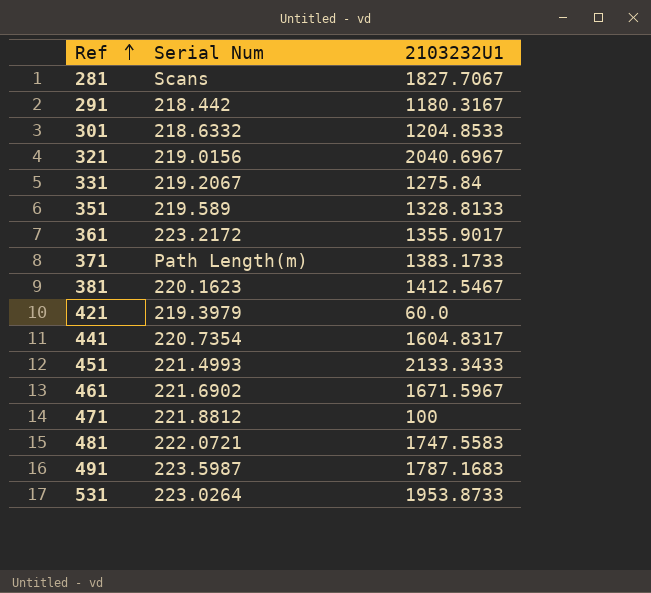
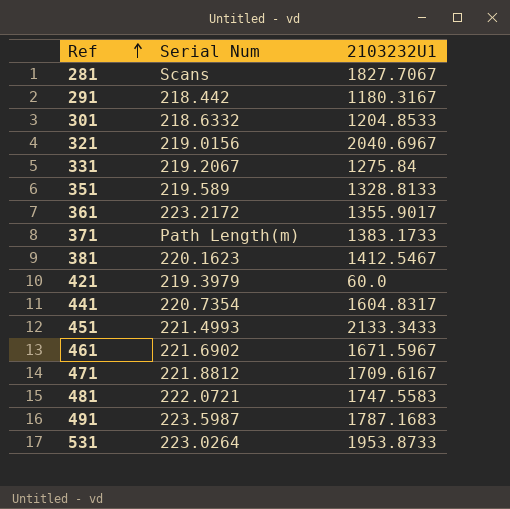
471 | 2103232U1: 100 -> 1709.6167

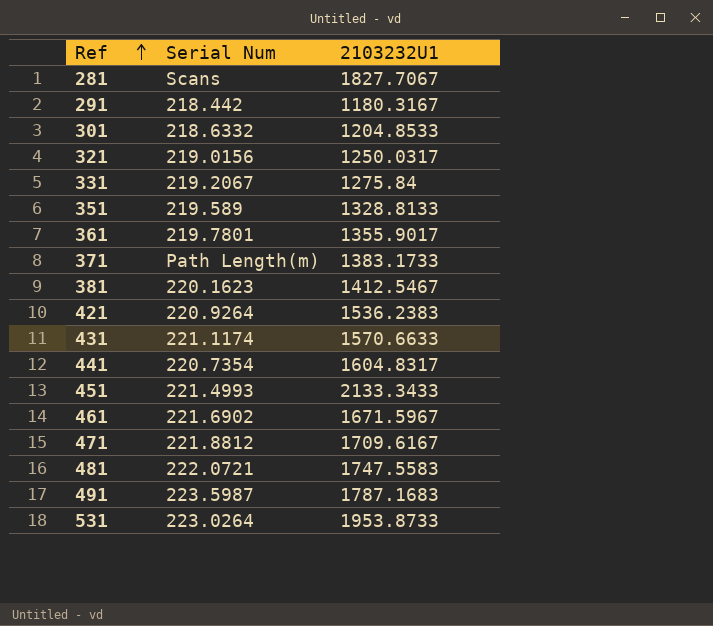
321 | 2103232U1: 2040.6967 -> 1250.0317
361 | Serial Num: 223.2172 -> 219.7801
421 | Serial Num: 219.3979 -> 220.9264
421 | 2103232U1: 60.0 -> 1536.2383
row 431: none -> 221.1174 | 1570.6633

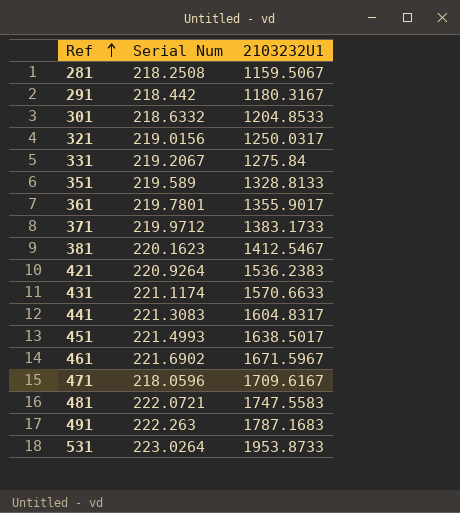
281 | Serial Num: Scans -> 218.2508
281 | 2103232U1: 1827.7067 -> 1159.5067
371 | Serial Num: Path Length(m) -> 219.9712
441 | Serial Num: 220.7354 -> 221.3083
451 | 2103232U1: 2133.3433 -> 1638.5017
471 | Serial Num: 221.8812 -> 218.0596
491 | Serial Num: 223.5987 -> 222.263

